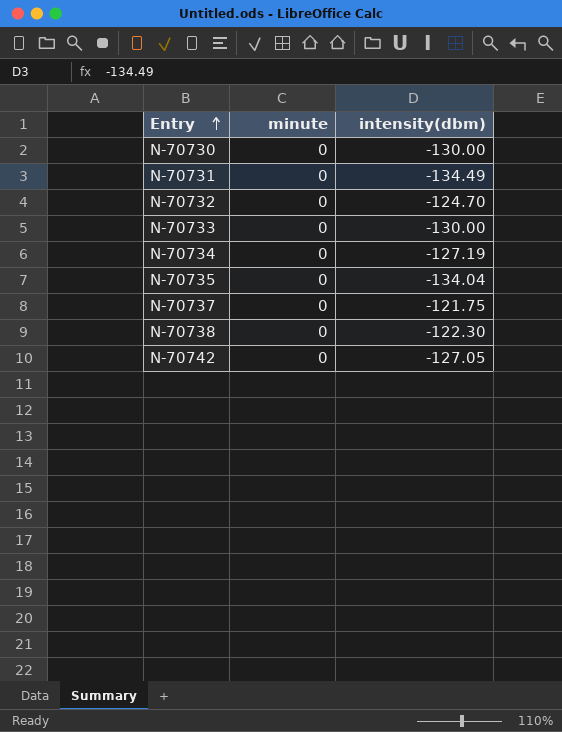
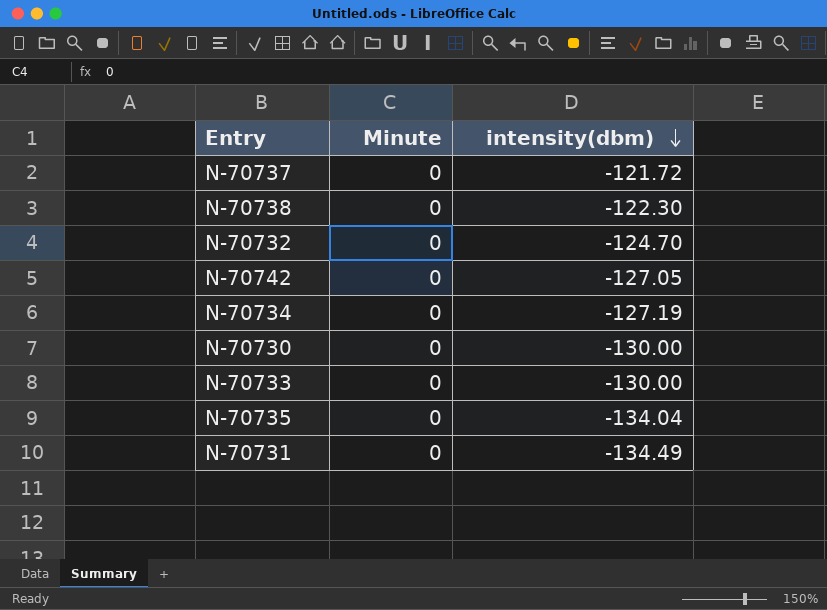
row order: Entry ascending -> intensity(dbm) descending
column name: minute -> Minute
N-70737 | intensity(dbm): -121.75 -> -121.72

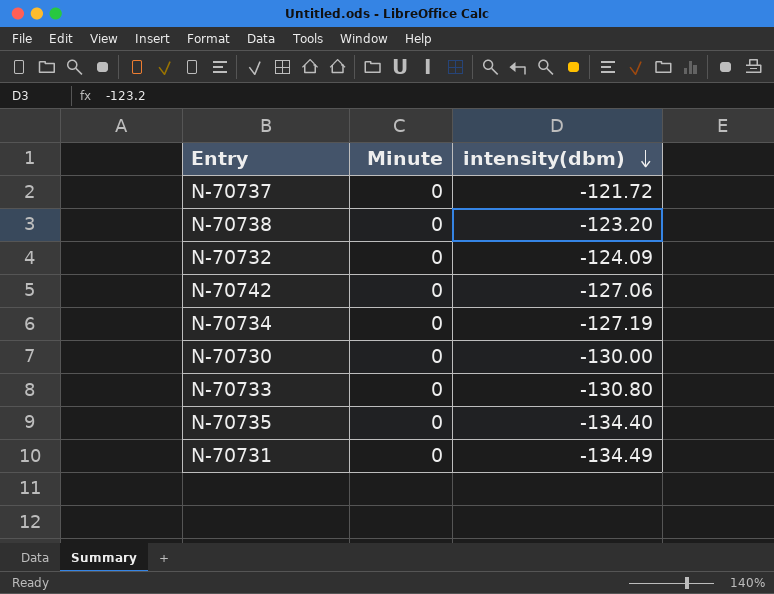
N-70738 | intensity(dbm): -122.30 -> -123.20
N-70732 | intensity(dbm): -124.70 -> -124.09
N-70742 | intensity(dbm): -127.05 -> -127.06
N-70733 | intensity(dbm): -130.00 -> -130.80
N-70735 | intensity(dbm): -134.04 -> -134.40

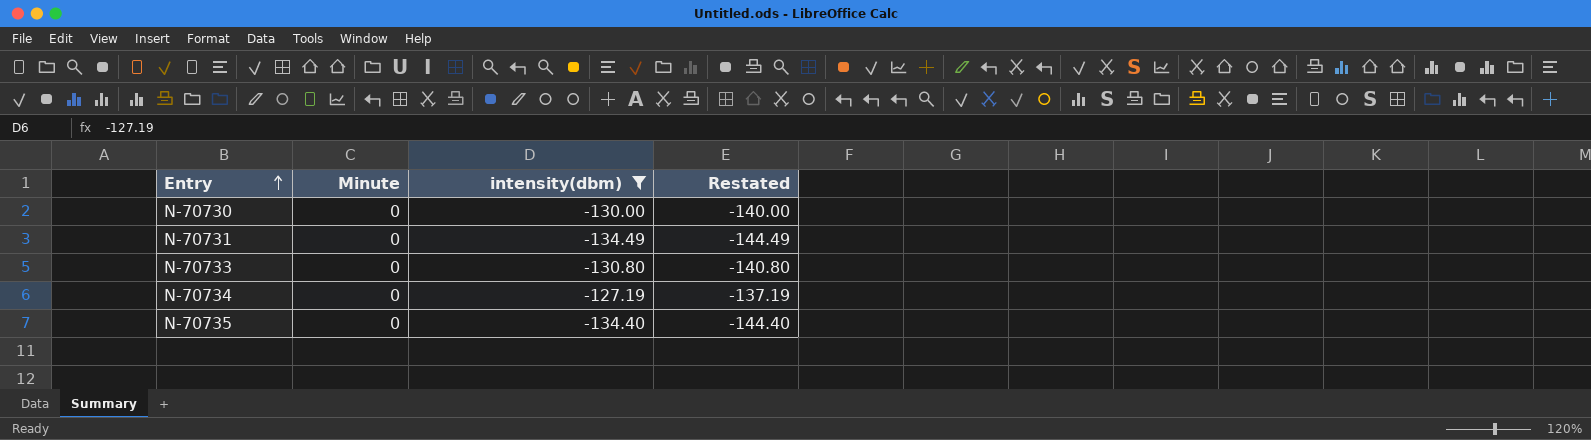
filter: none -> intensity(dbm) <= -127.19
row order: intensity(dbm) descending -> Entry ascending
column Restated | formula: none -> [intensity(dbm)] - 10

